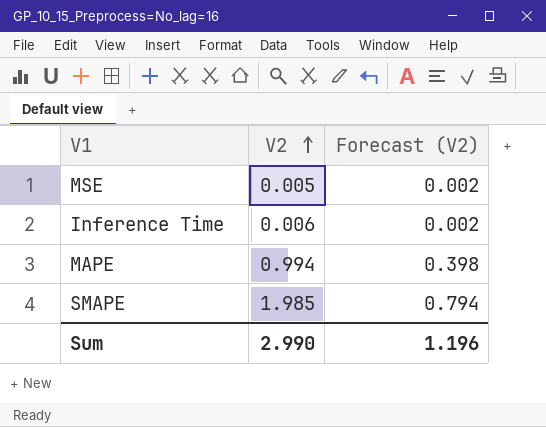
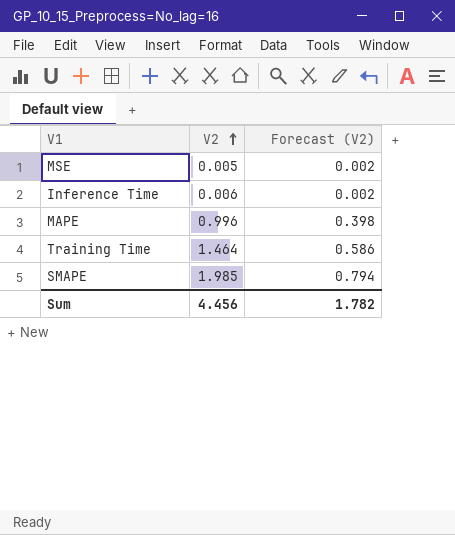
MAPE | V2: 0.994 -> 0.996
row Training Time: none -> 1.464 | 0.586
Sum | V2: 2.990 -> 4.456
Sum | Forecast (V2): 1.196 -> 1.782

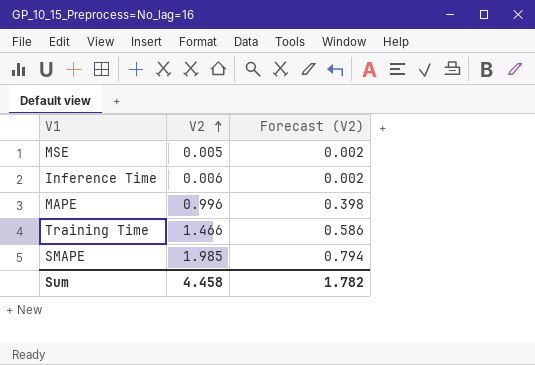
Training Time | V2: 1.464 -> 1.466
Sum | V2: 4.456 -> 4.458

